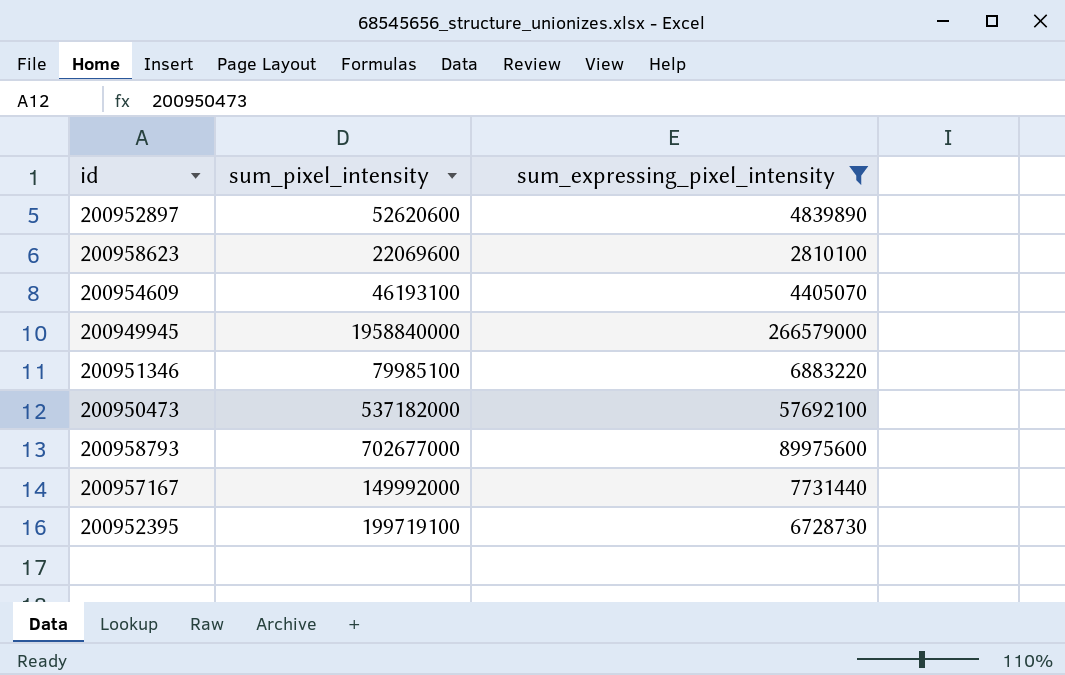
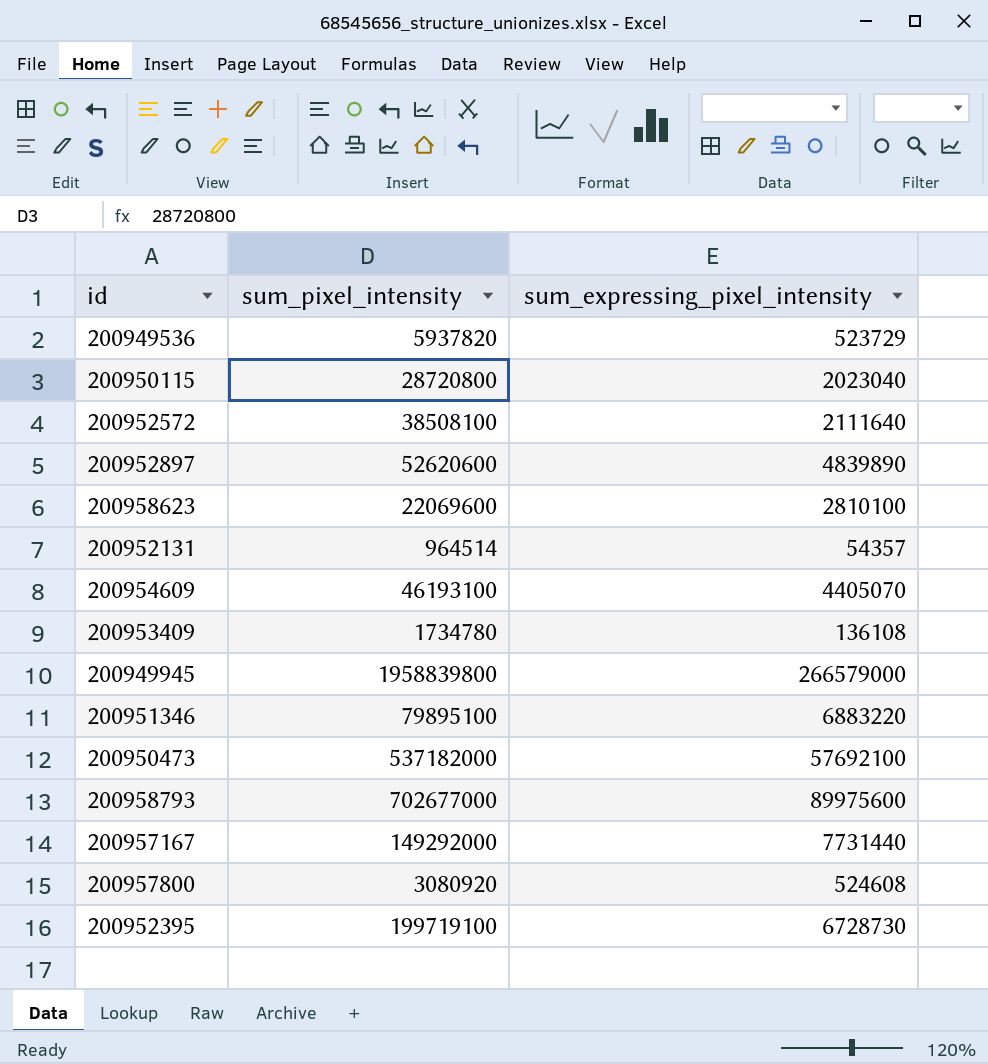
filter: sum_expressing_pixel_intensity >= 2810100 -> none
200949945 | sum_pixel_intensity: 1958840000 -> 1958839800
200951346 | sum_pixel_intensity: 79985100 -> 79895100
200957167 | sum_pixel_intensity: 149992000 -> 149292000

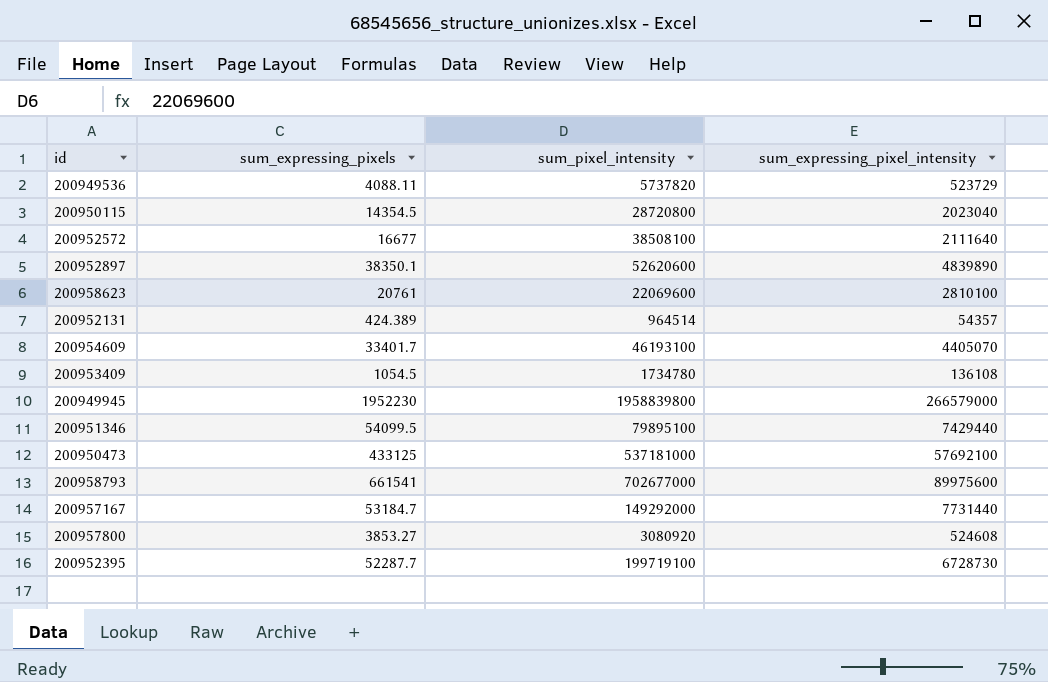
column sum_expressing_pixels | position: none -> 2
200949536 | sum_pixel_intensity: 5937820 -> 5737820
200951346 | sum_expressing_pixel_intensity: 6883220 -> 7429440
200950473 | sum_pixel_intensity: 537182000 -> 537181000

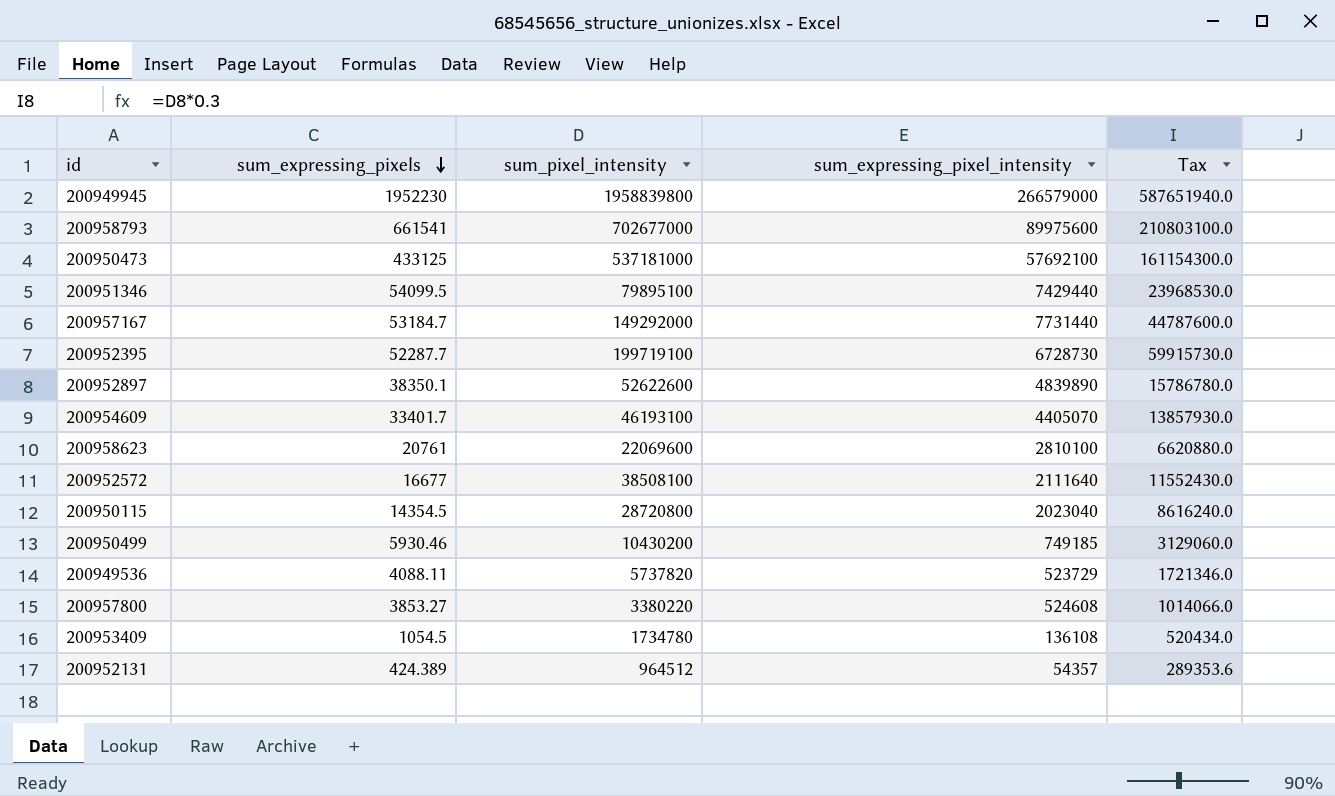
row order: none -> sum_expressing_pixels descending
column Tax | formula: none -> [sum_pixel_intensity] * 0.3
200952897 | sum_pixel_intensity: 52620600 -> 52622600
row 200950499: none -> 5930.46 | 10430200 | 749185 | 3129060.0
200957800 | sum_pixel_intensity: 3080920 -> 3380220
200952131 | sum_pixel_intensity: 964514 -> 964512

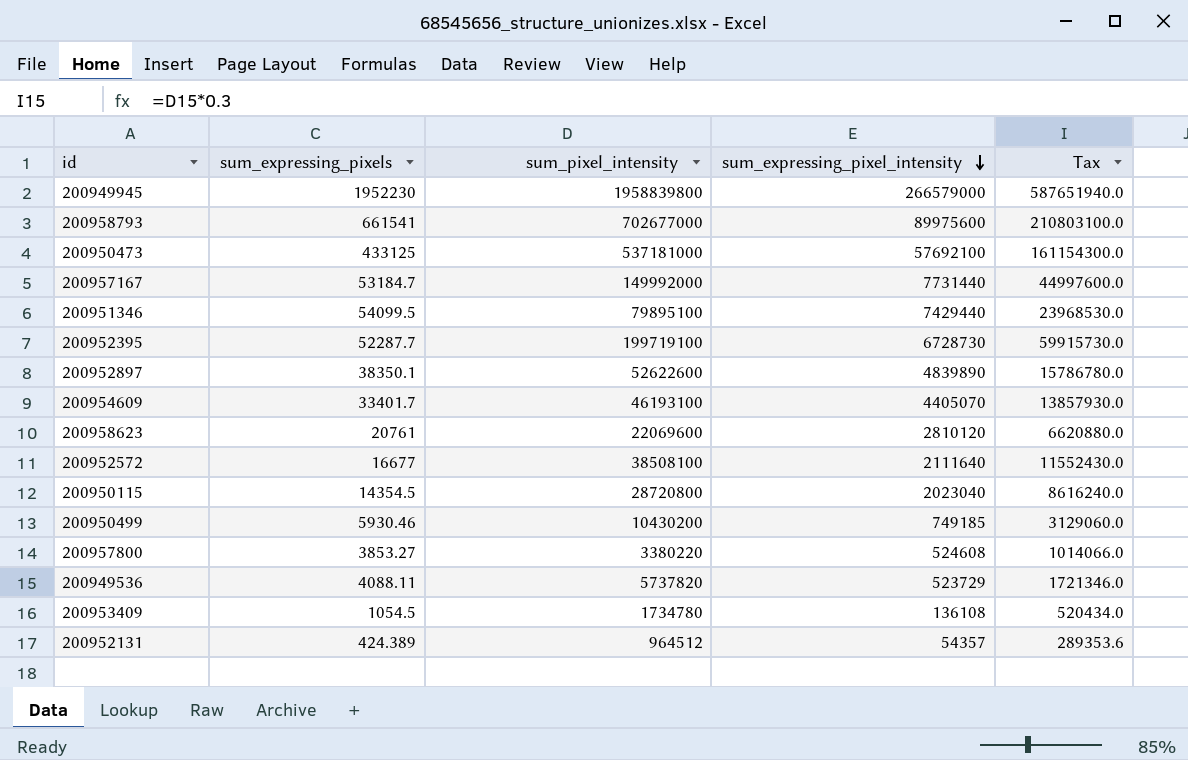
row order: sum_expressing_pixels descending -> sum_expressing_pixel_intensity descending
200957167 | sum_pixel_intensity: 149292000 -> 149992000
200957167 | Tax: 44787600.0 -> 44997600.0
200958623 | sum_expressing_pixel_intensity: 2810100 -> 2810120

